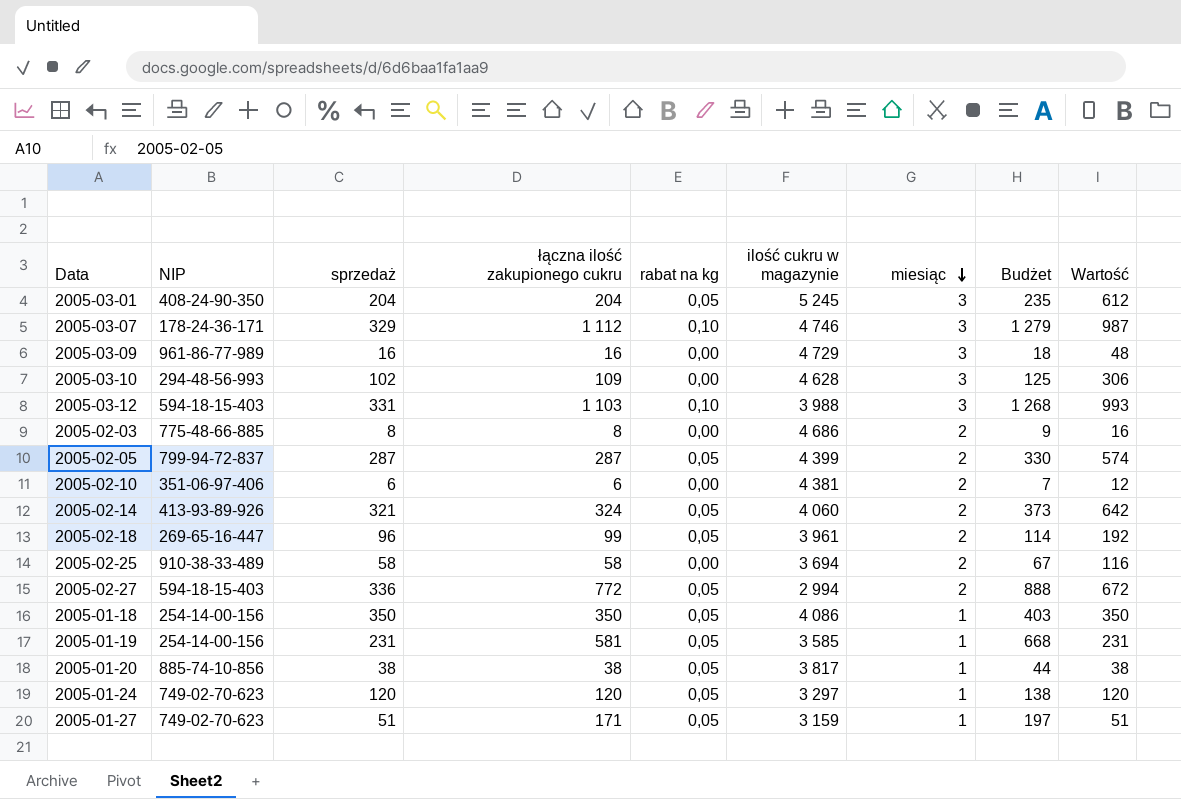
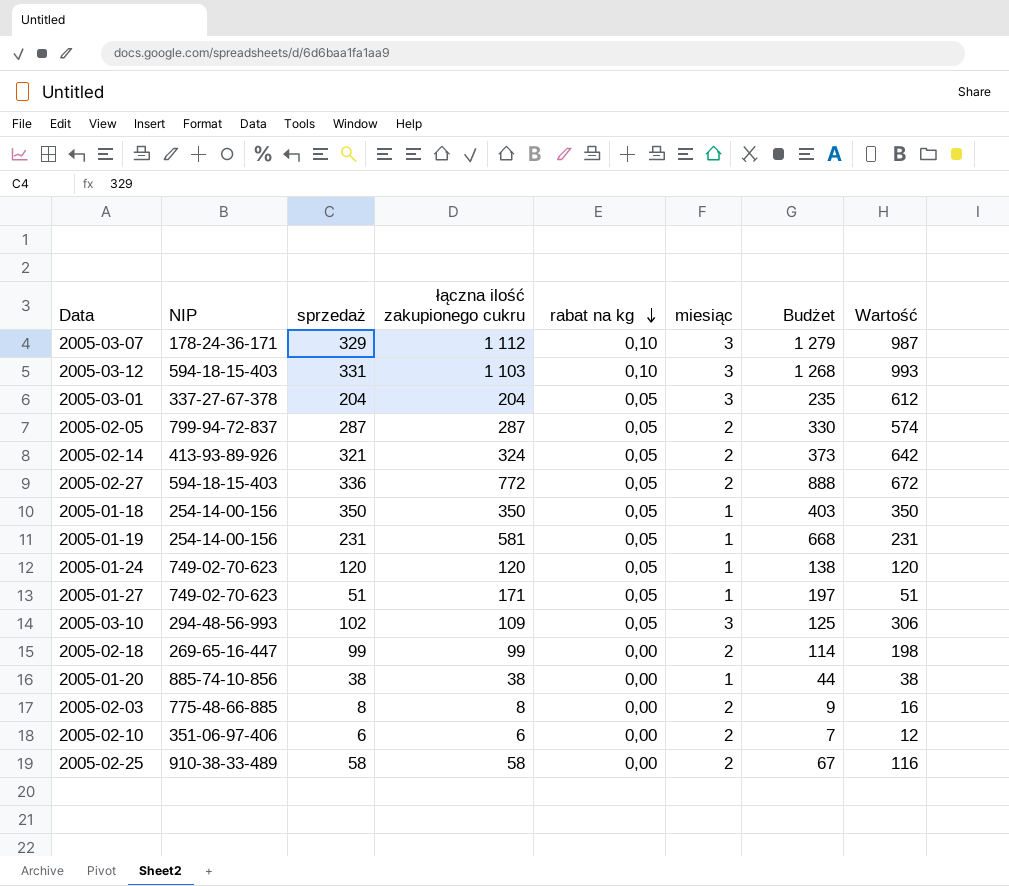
row order: miesiąc descending -> rabat na kg descending
column ilość cukru w magazynie | position: 6 -> none
row 2005-03-09: 961-86-77-989 | 16 | 16 | 0,00 | 4 729 | 3 | 18 | 48 -> none
2005-03-01 | NIP: 408-24-90-350 -> 337-27-67-378
2005-03-10 | rabat na kg: 0,00 -> 0,05
2005-02-18 | sprzedaż: 96 -> 99
2005-02-18 | rabat na kg: 0,05 -> 0,00
2005-02-18 | Wartość: 192 -> 198
2005-01-20 | rabat na kg: 0,05 -> 0,00

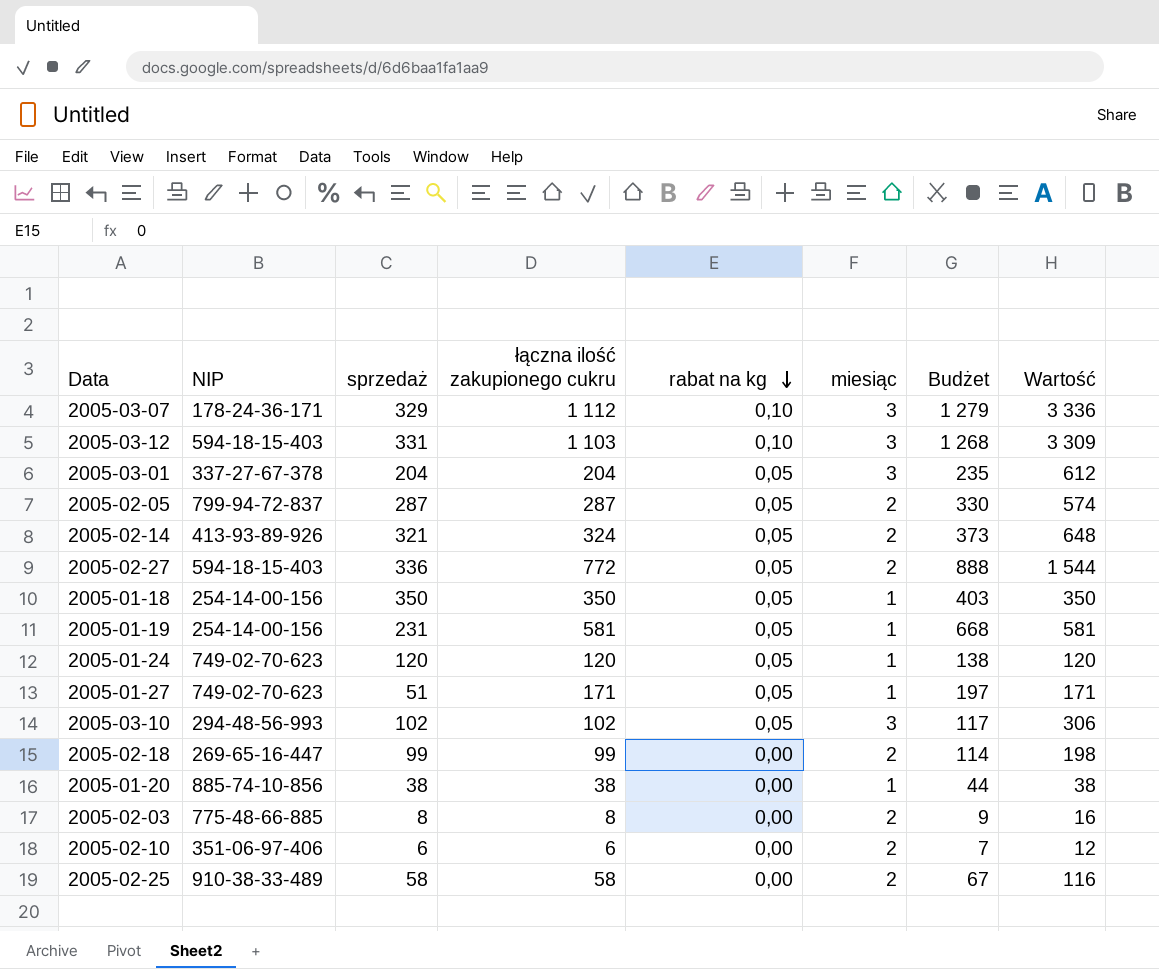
column Wartość | formula: [sprzedaż] * [miesiąc] -> [łączna ilość zakupionego cukru] * [miesiąc]
2005-03-10 | łączna ilość zakupionego cukru: 109 -> 102
2005-03-10 | Budżet: 125 -> 117

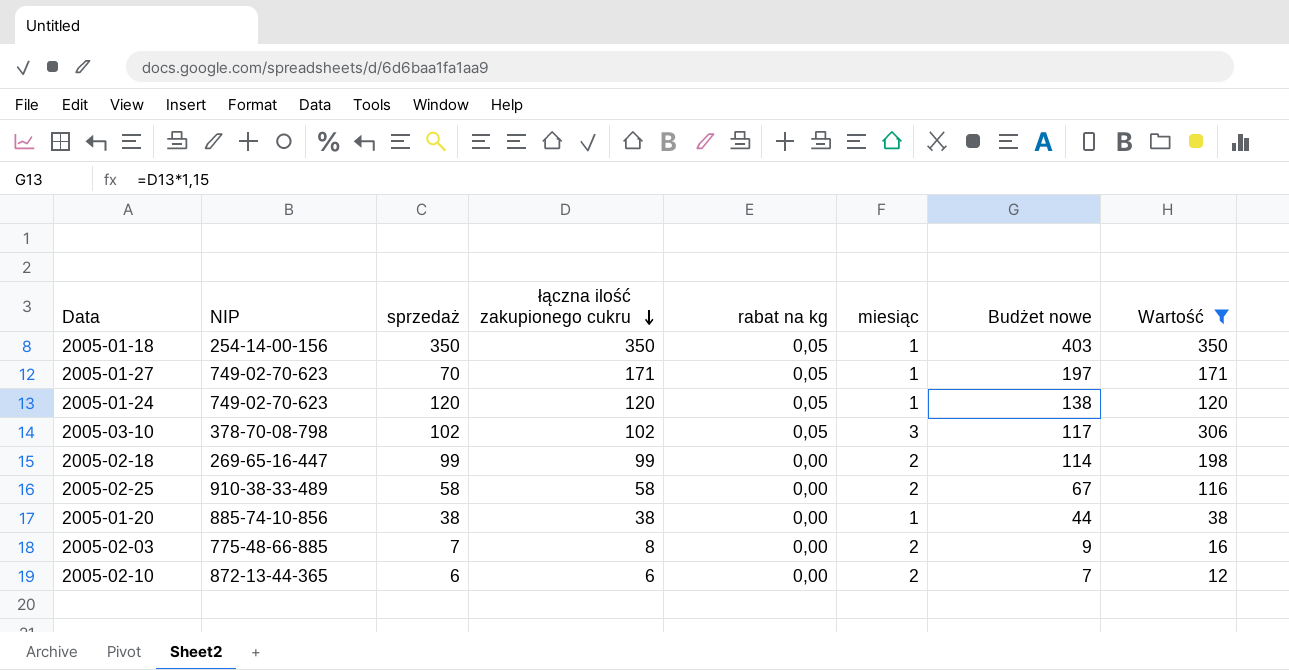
filter: none -> Wartość <= 350
row order: rabat na kg descending -> łączna ilość zakupionego cukru descending
column name: Budżet -> Budżet nowe
2005-01-27 | sprzedaż: 51 -> 70
2005-03-10 | NIP: 294-48-56-993 -> 378-70-08-798
2005-02-03 | sprzedaż: 8 -> 7
2005-02-10 | NIP: 351-06-97-406 -> 872-13-44-365

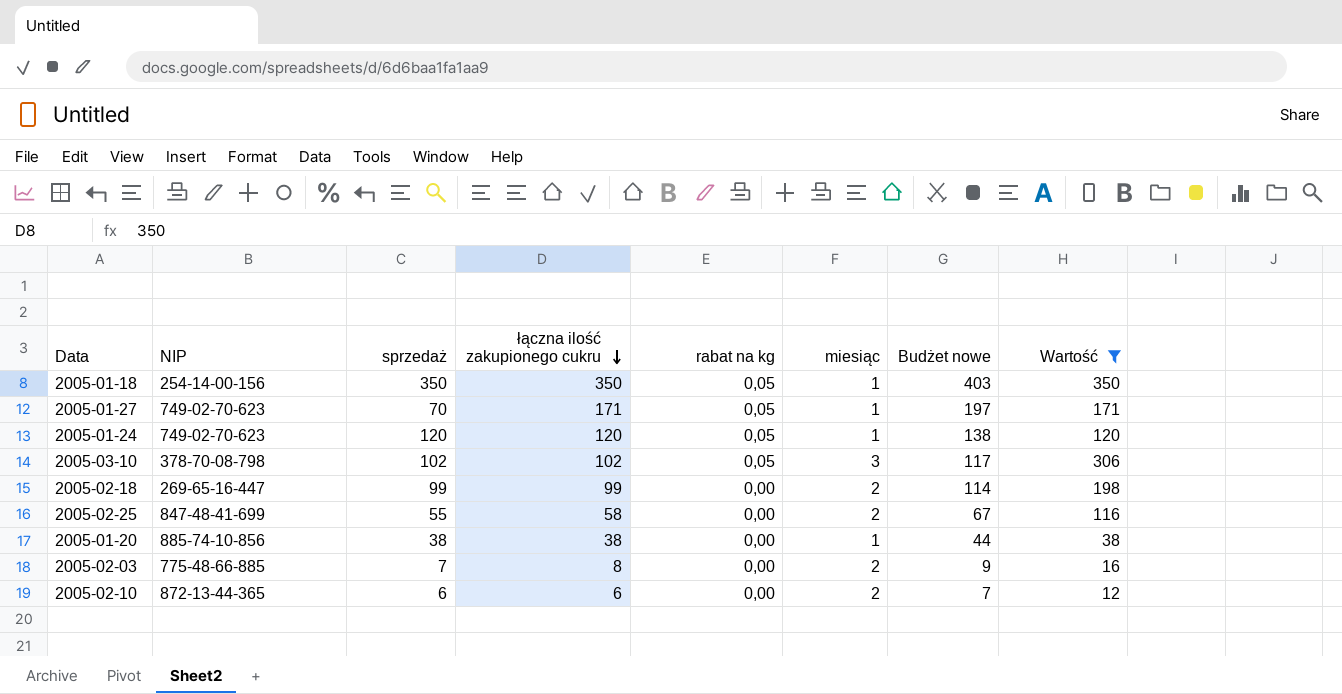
2005-02-25 | NIP: 910-38-33-489 -> 847-48-41-699
2005-02-25 | sprzedaż: 58 -> 55

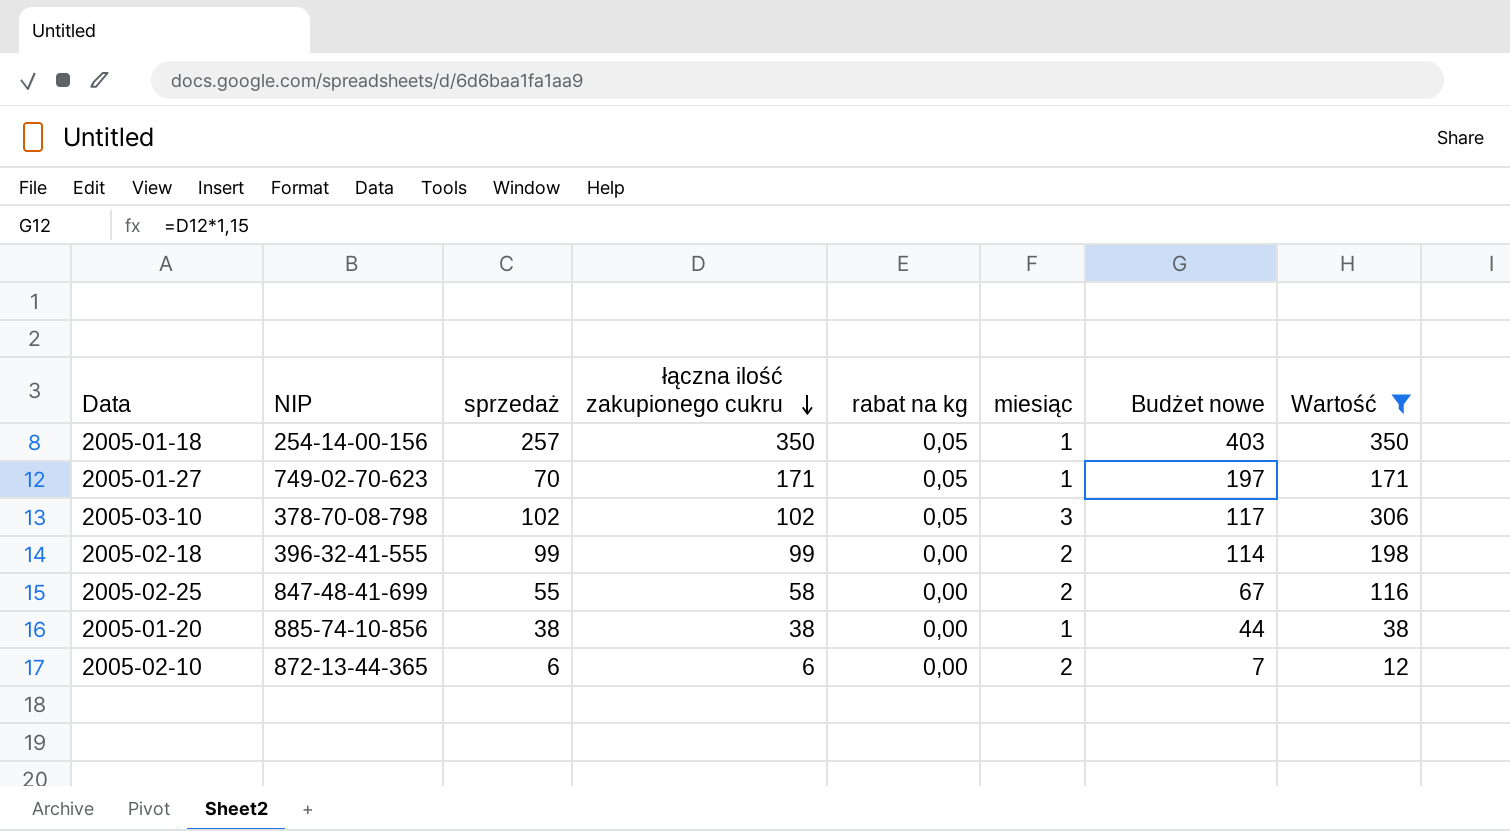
row 2005-01-24: 749-02-70-623 | 120 | 120 | 0,05 | 1 | 138 | 120 -> none
row 2005-02-03: 775-48-66-885 | 7 | 8 | 0,00 | 2 | 9 | 16 -> none
2005-01-18 | sprzedaż: 350 -> 257
2005-02-18 | NIP: 269-65-16-447 -> 396-32-41-555

